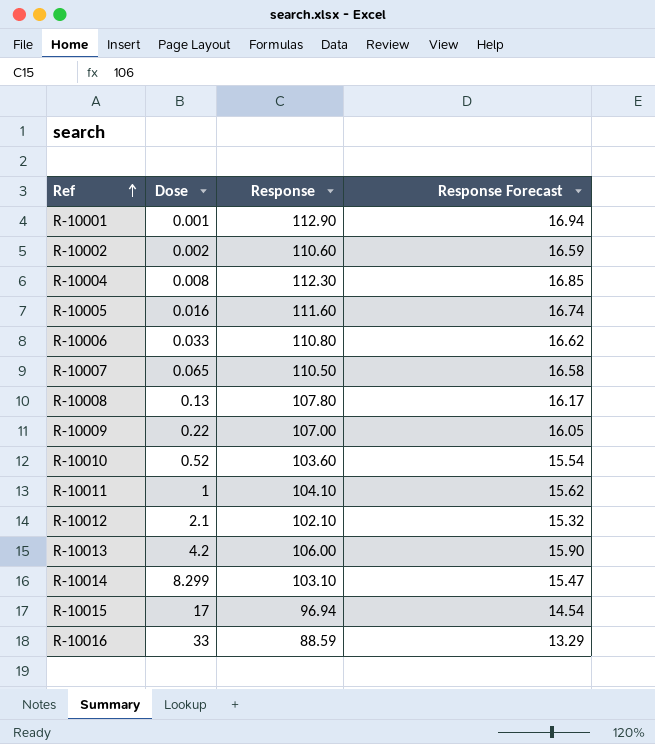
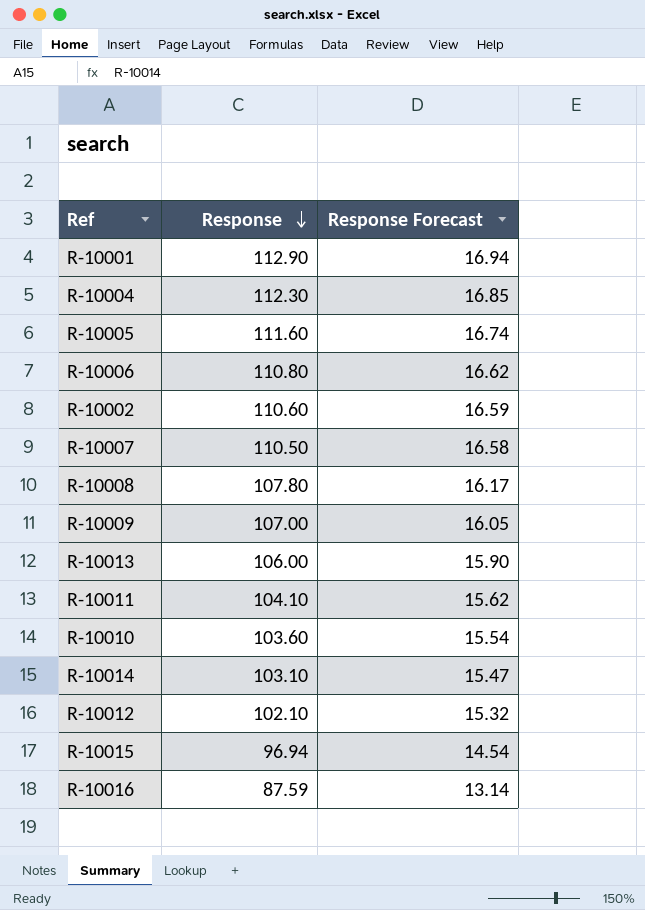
row order: Ref ascending -> Response descending
column Dose | position: 2 -> none
R-10016 | Response: 88.59 -> 87.59
R-10016 | Response Forecast: 13.29 -> 13.14

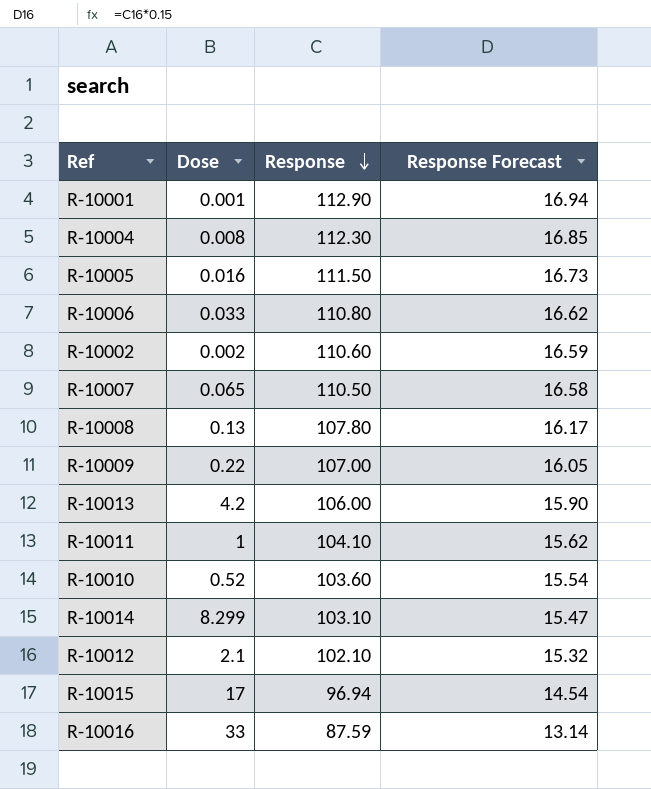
column Dose | position: none -> 2
R-10005 | Response: 111.60 -> 111.50
R-10005 | Response Forecast: 16.74 -> 16.73

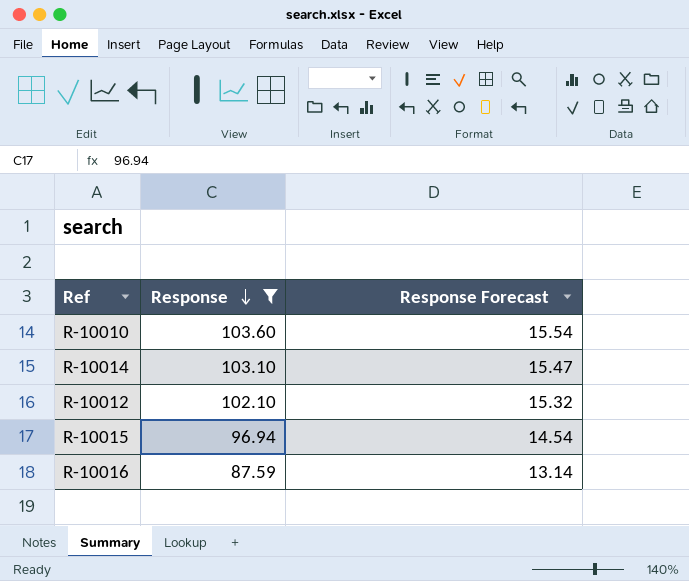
filter: none -> Response <= 103.60
column Dose | position: 2 -> none

